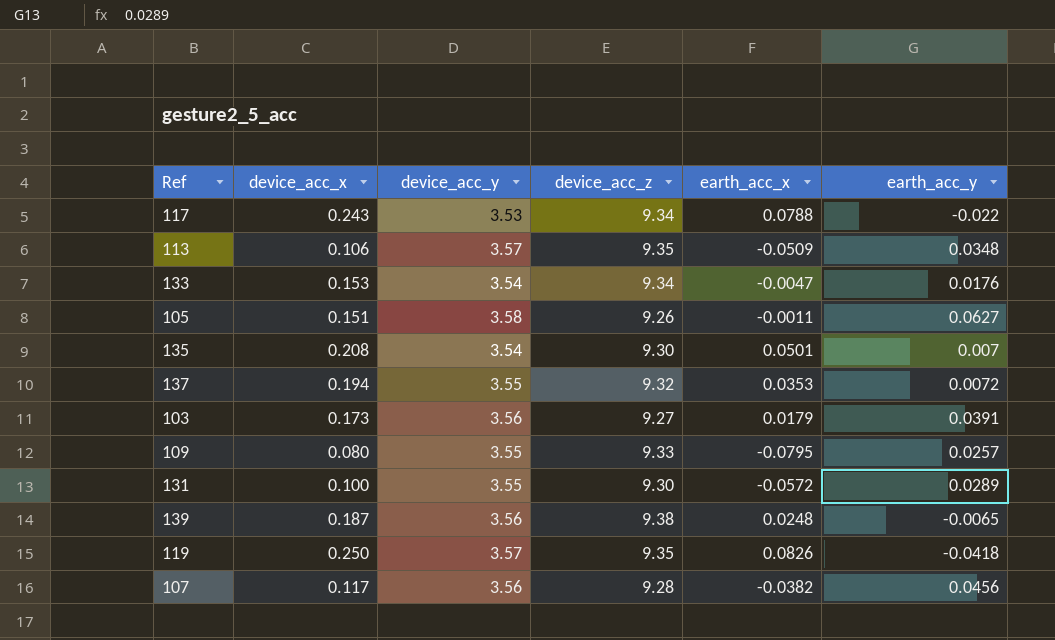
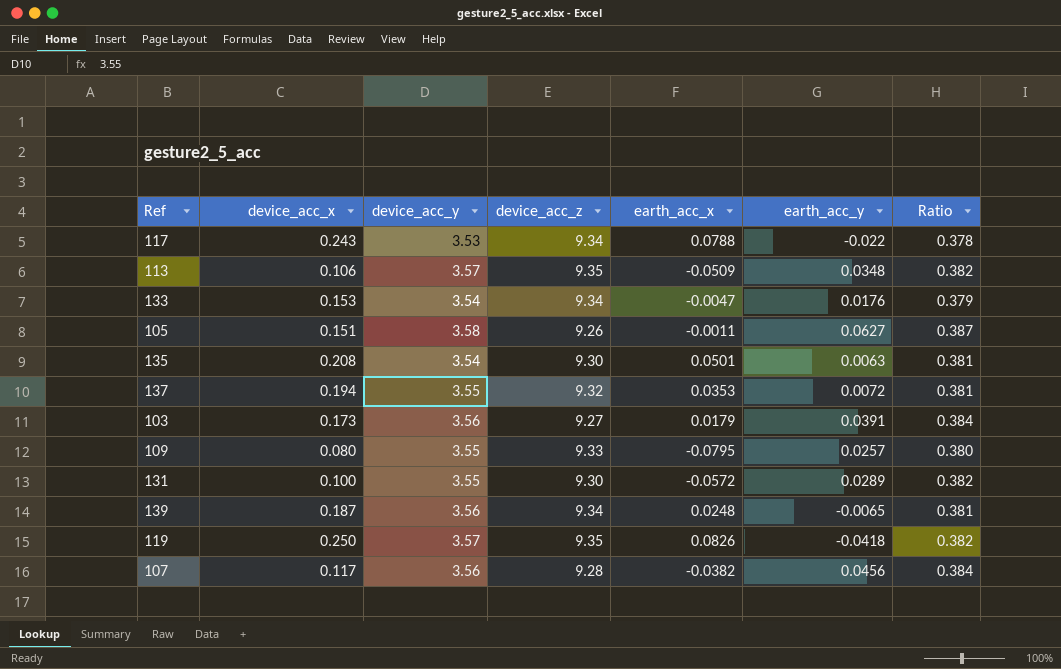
column Ratio | formula: none -> [device_acc_y] / [device_acc_z]
135 | earth_acc_y: 0.007 -> 0.0063
139 | device_acc_z: 9.38 -> 9.34

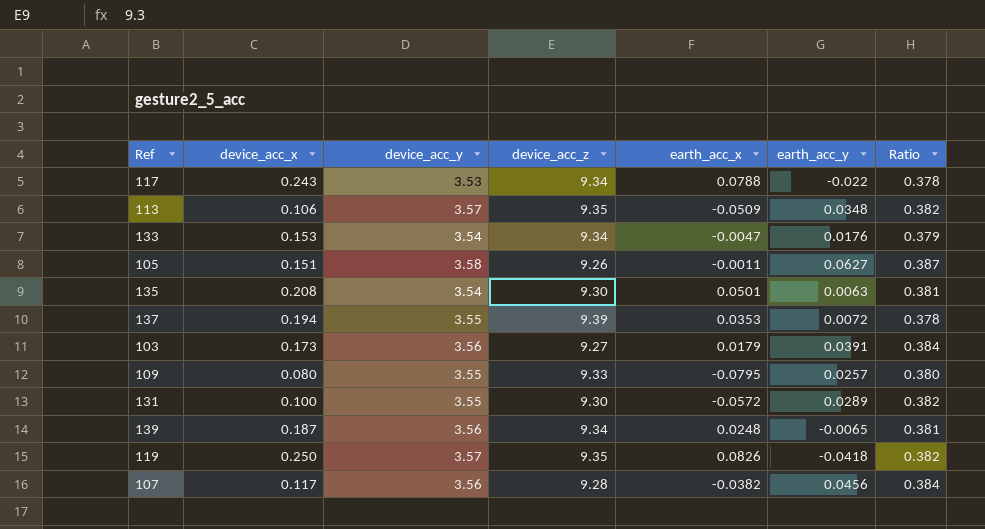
137 | device_acc_z: 9.32 -> 9.39
137 | Ratio: 0.381 -> 0.378

